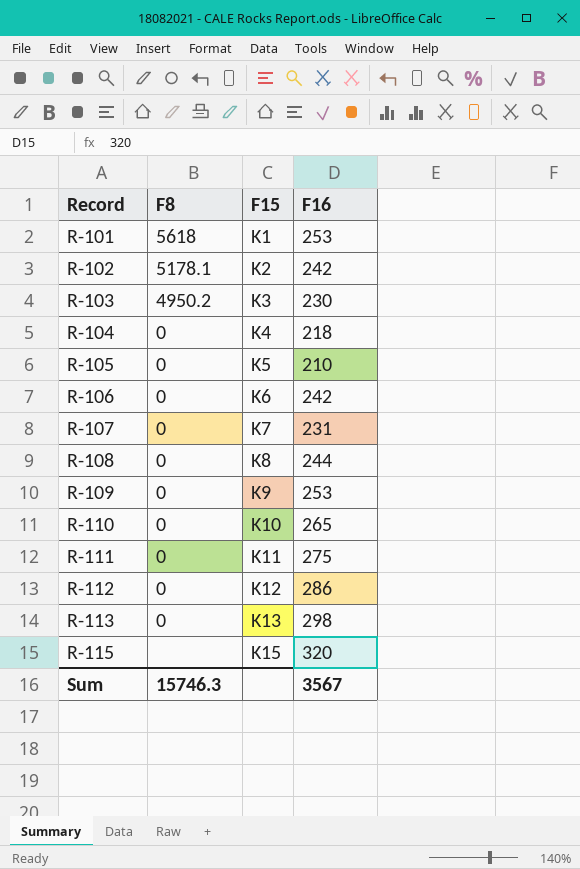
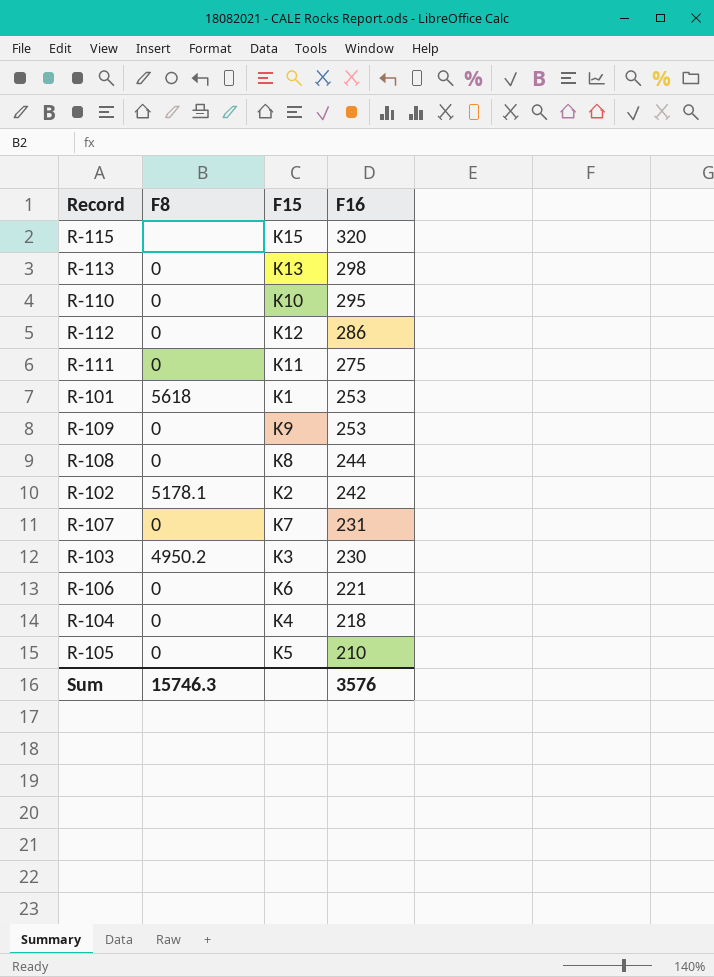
row order: Record ascending -> F16 descending
R-110 | F16: 265 -> 295
R-106 | F16: 242 -> 221
Sum | F16: 3567 -> 3576

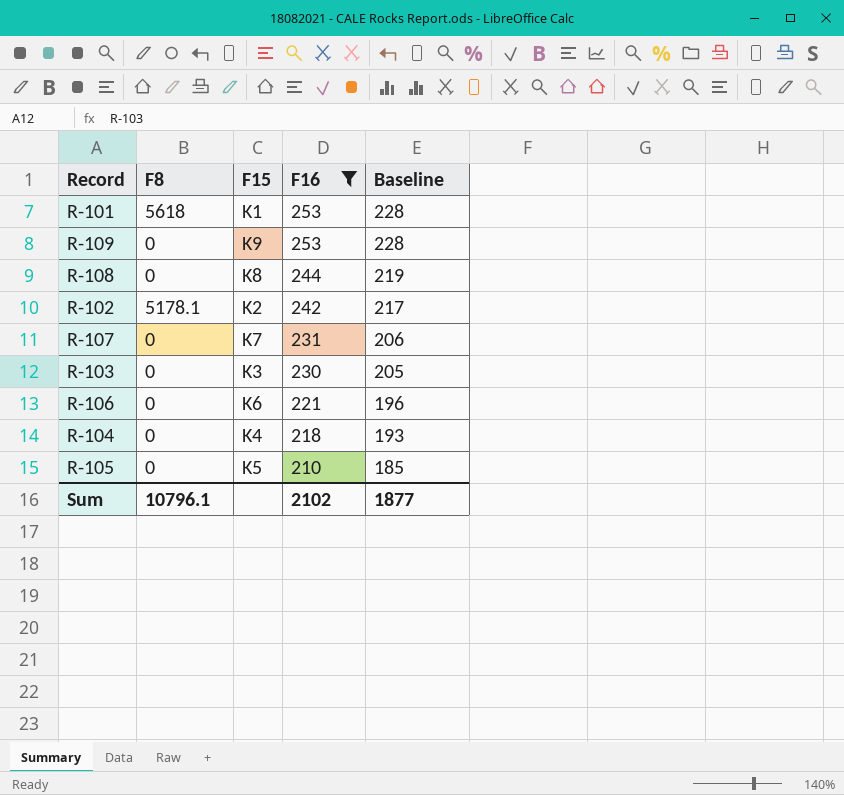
filter: none -> F16 <= 253
column Baseline | formula: none -> [F16] - 25
R-103 | F8: 4950.2 -> 0
Sum | F8: 15746.3 -> 10796.1
Sum | F16: 3576 -> 2102

